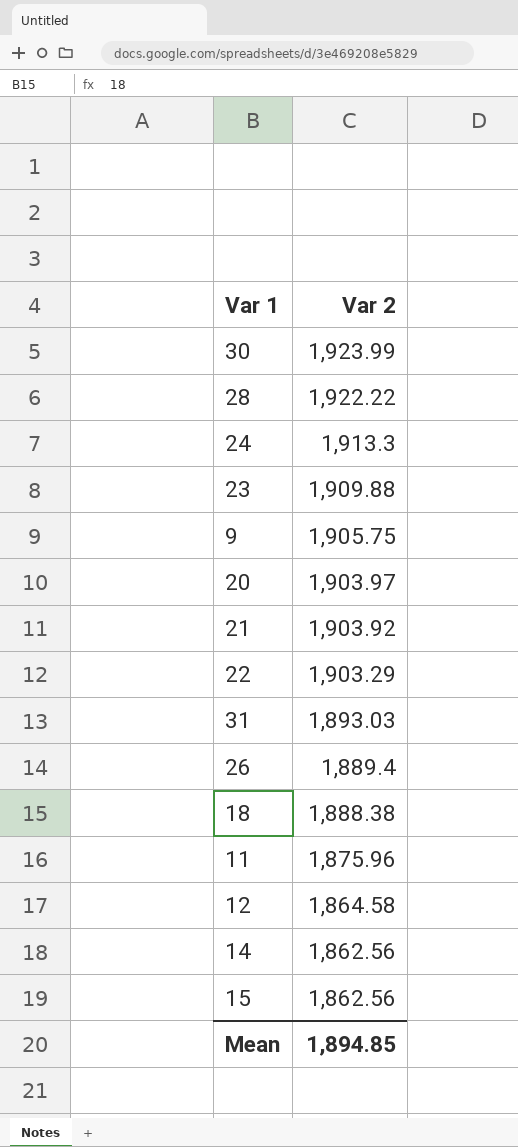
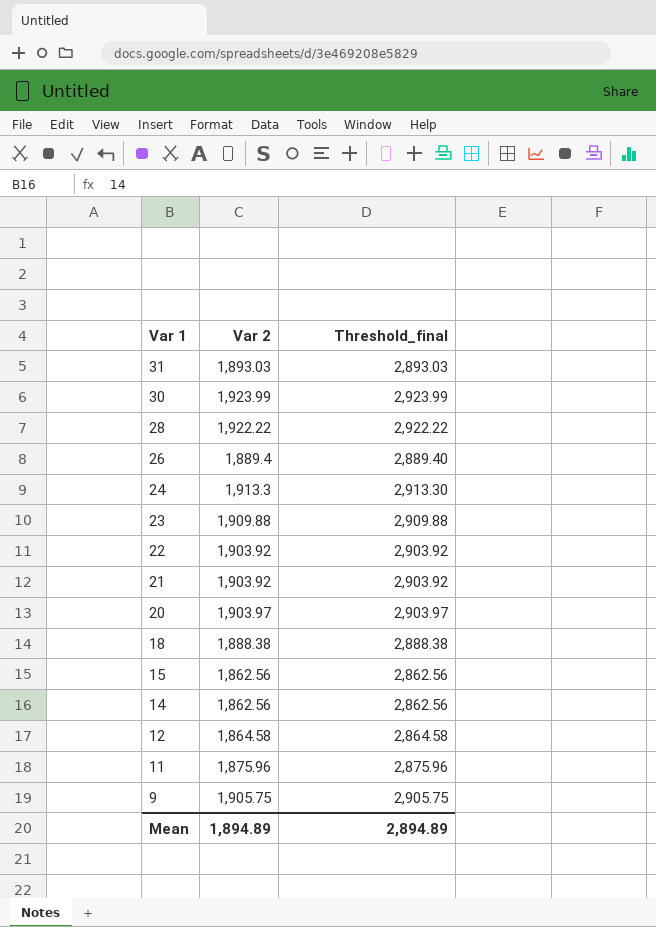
row order: Var 2 descending -> Var 1 descending
column Threshold_final | formula: none -> [Var 2] + 1000
22 | Var 2: 1,903.29 -> 1,903.92
Mean | Var 2: 1,894.85 -> 1,894.89

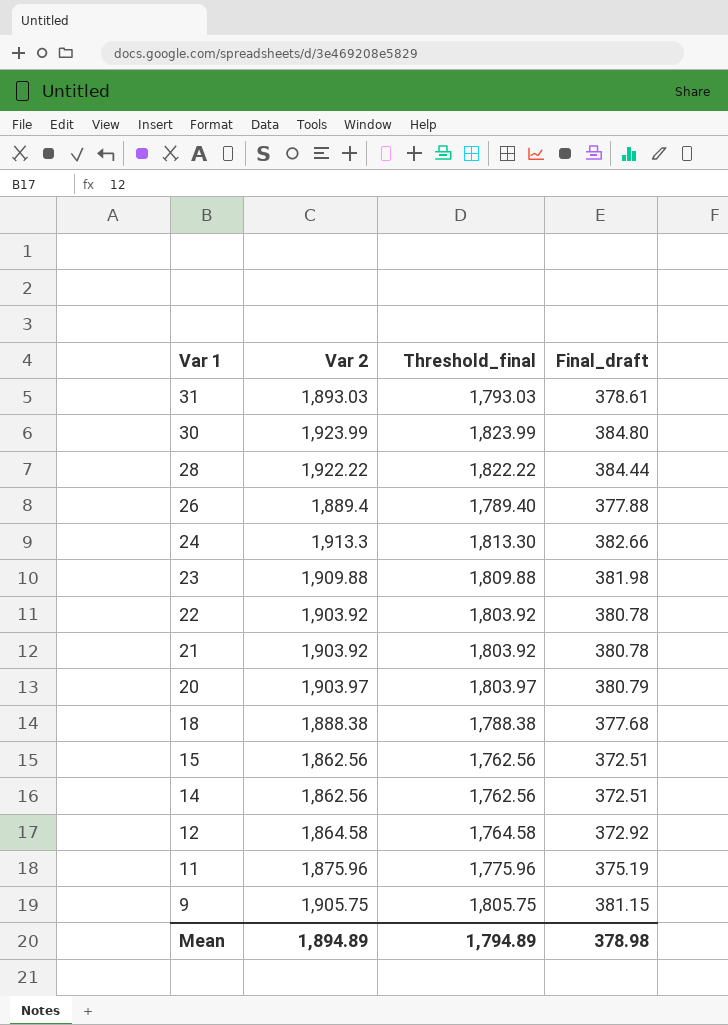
column Threshold_final | formula: [Var 2] + 1000 -> [Var 2] - 100
column Final_draft | formula: none -> [Var 2] * 0.2
Mean | Threshold_final: 2,894.89 -> 1,794.89

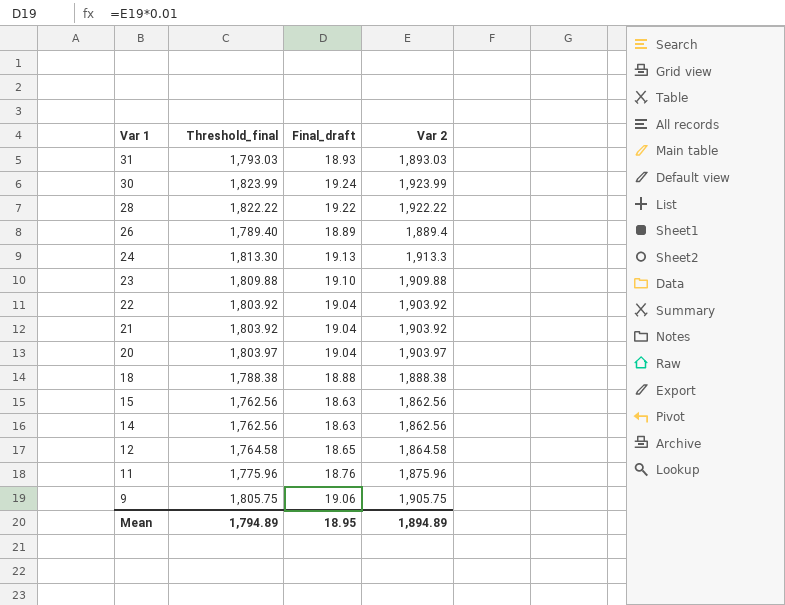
column Final_draft | formula: [Var 2] * 0.2 -> [Var 2] * 0.01
column Var 2 | position: 2 -> 4
Mean | Final_draft: 378.98 -> 18.95

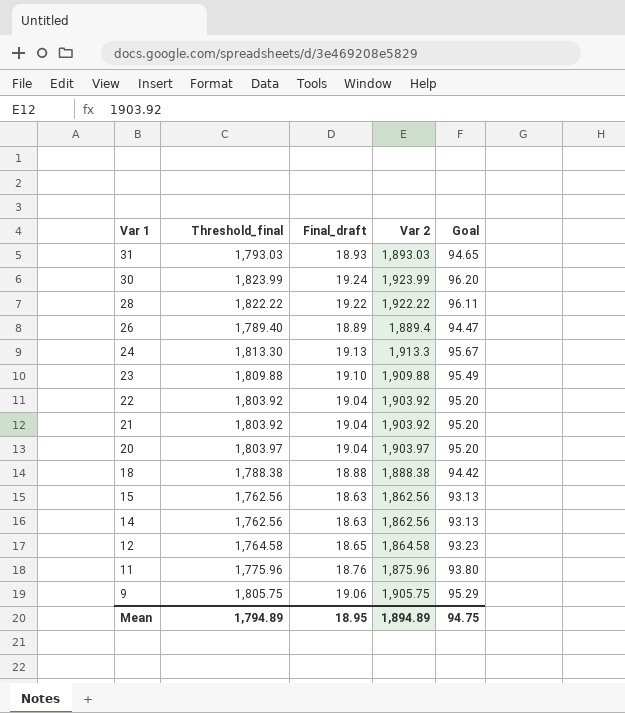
column Goal | formula: none -> [Var 2] * 0.05

